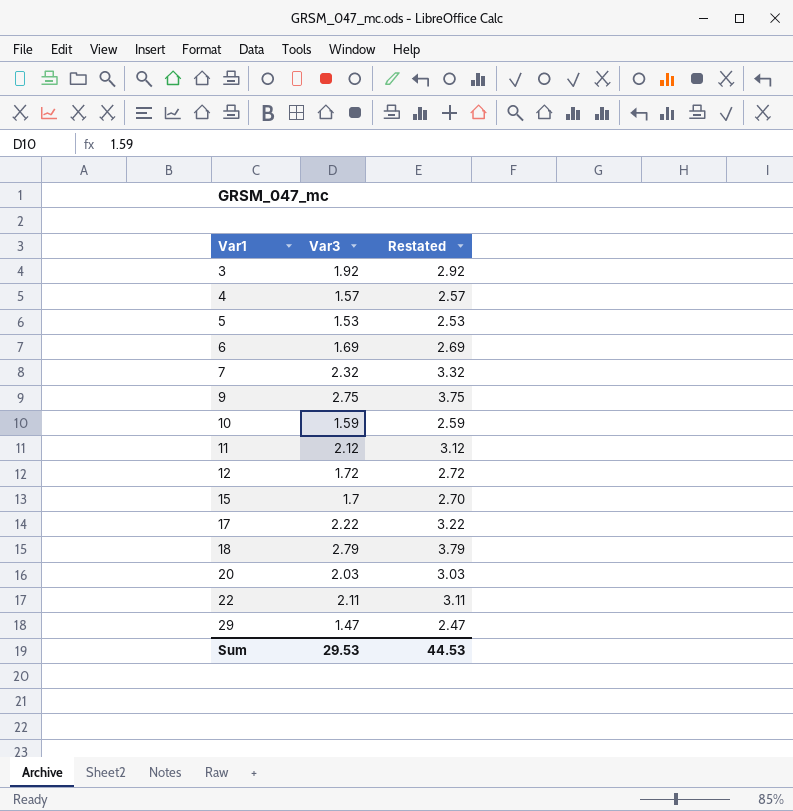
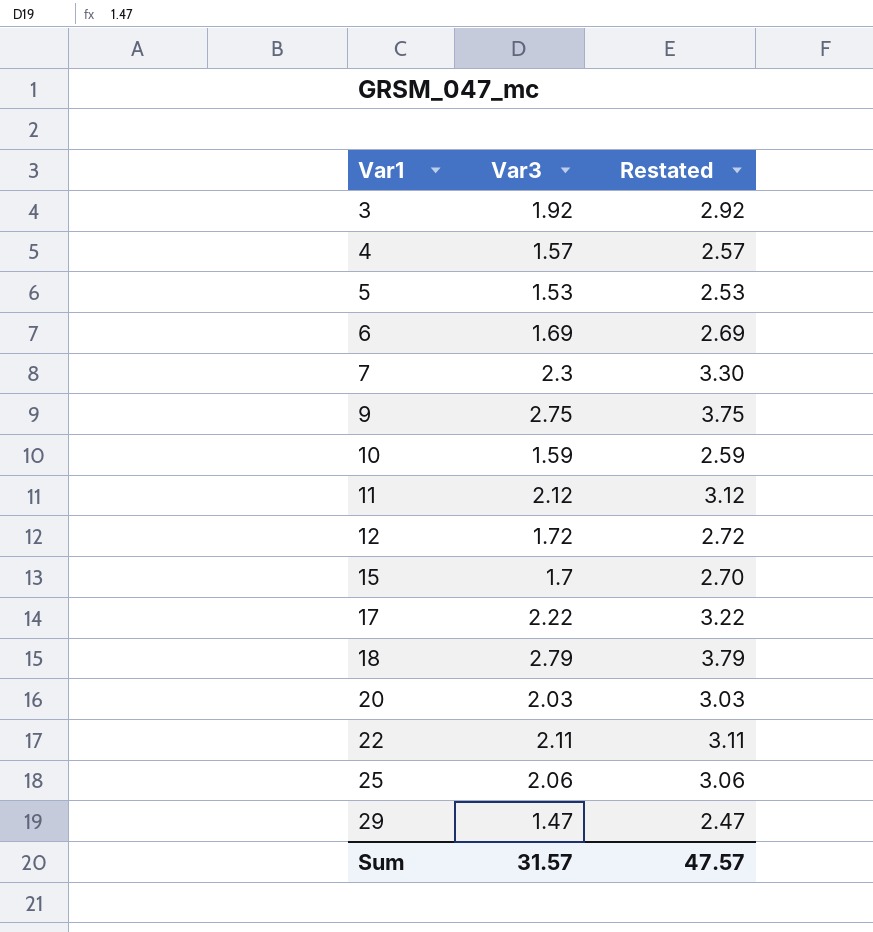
7 | Var3: 2.32 -> 2.3
7 | Restated: 3.32 -> 3.30
row 25: none -> 2.06 | 3.06
Sum | Var3: 29.53 -> 31.57
Sum | Restated: 44.53 -> 47.57

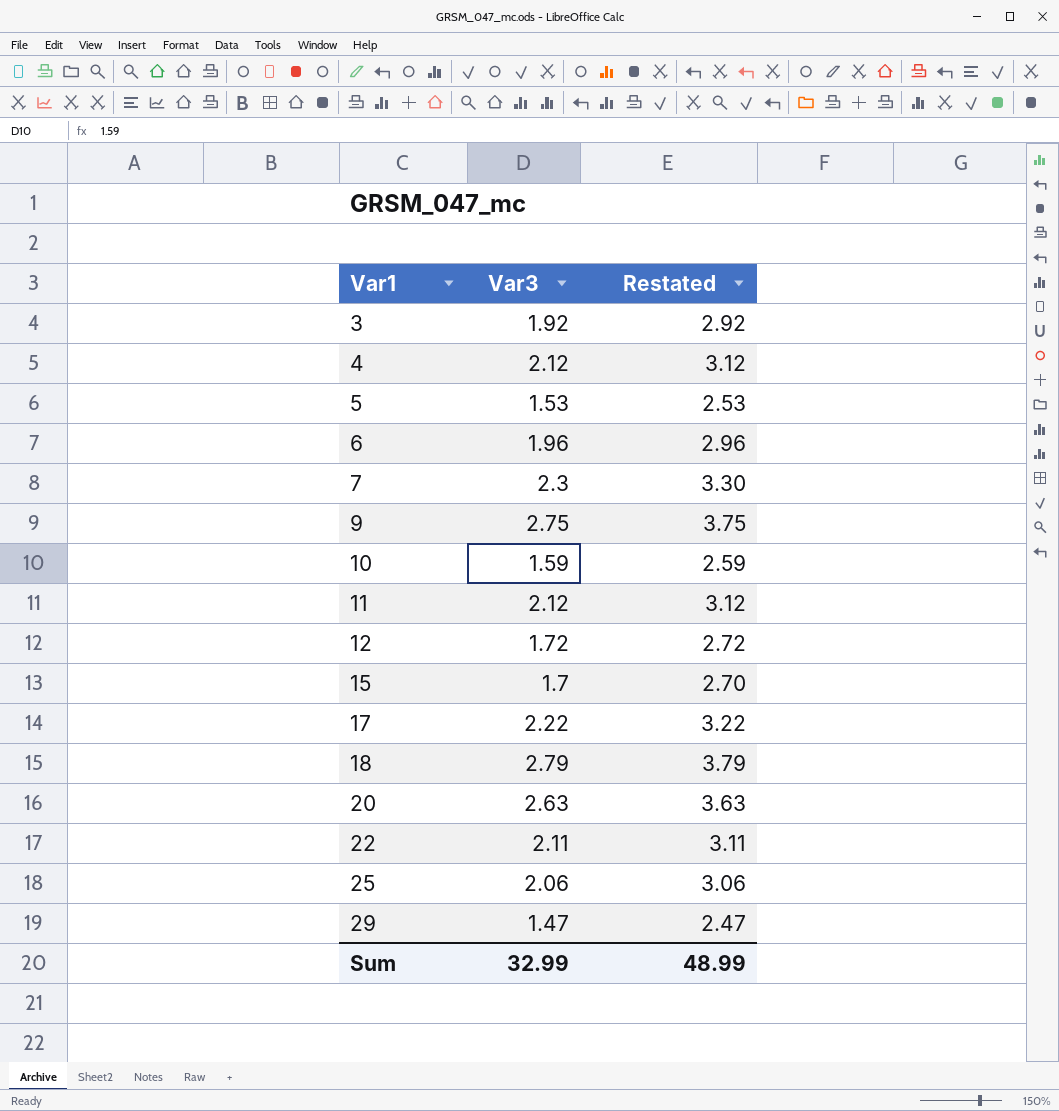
4 | Var3: 1.57 -> 2.12
4 | Restated: 2.57 -> 3.12
6 | Var3: 1.69 -> 1.96
6 | Restated: 2.69 -> 2.96
20 | Var3: 2.03 -> 2.63
20 | Restated: 3.03 -> 3.63
Sum | Var3: 31.57 -> 32.99
Sum | Restated: 47.57 -> 48.99

